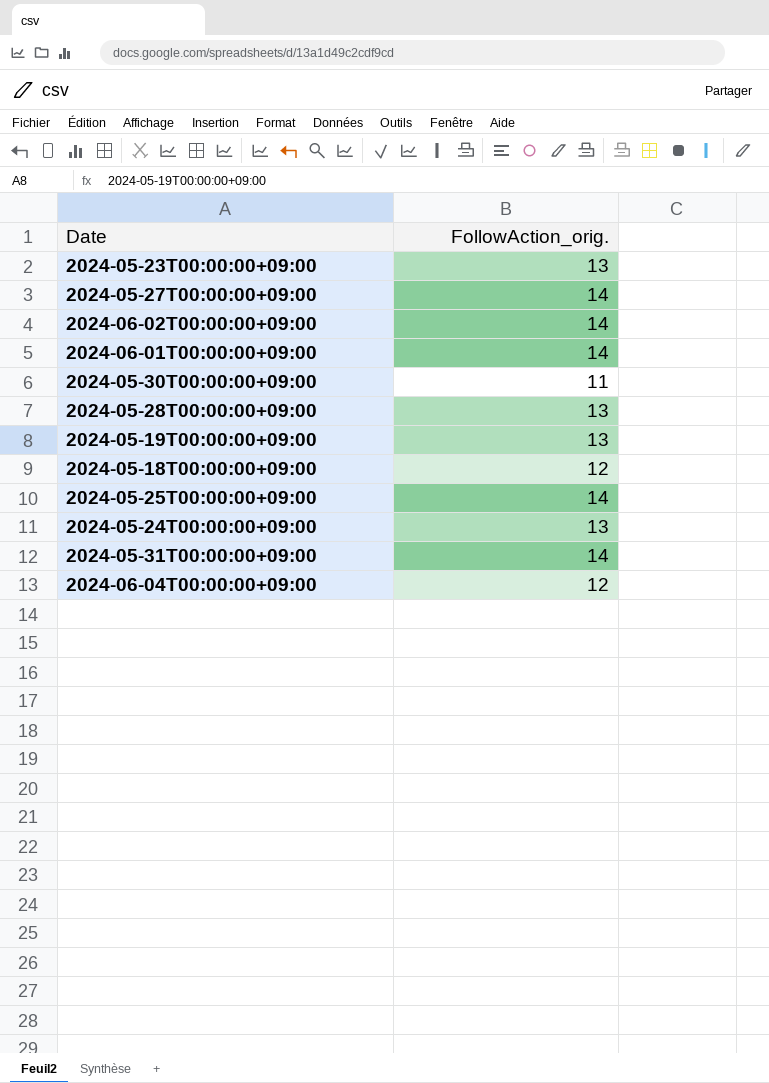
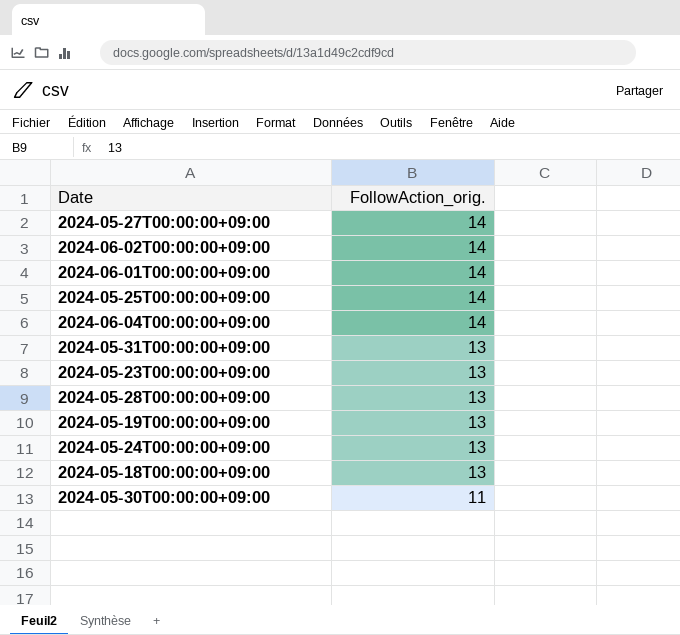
row order: none -> FollowAction_orig. descending
2024-06-04T00:00:00+09:00 | FollowAction_orig.: 12 -> 14
2024-05-31T00:00:00+09:00 | FollowAction_orig.: 14 -> 13
2024-05-18T00:00:00+09:00 | FollowAction_orig.: 12 -> 13

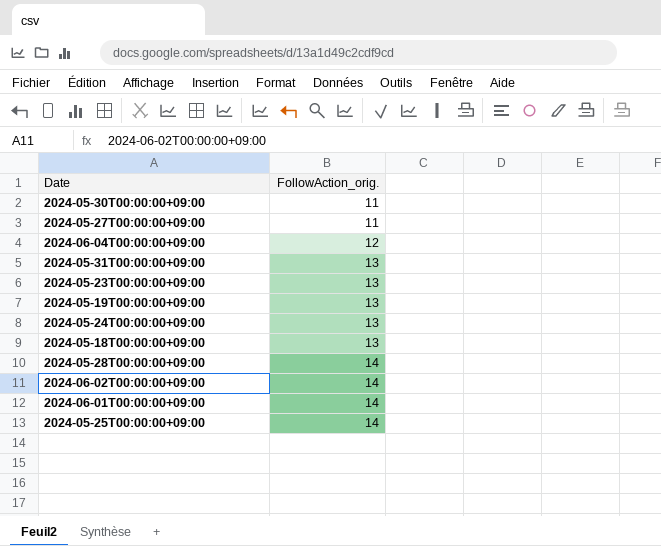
row order: FollowAction_orig. descending -> FollowAction_orig. ascending
2024-05-27T00:00:00+09:00 | FollowAction_orig.: 14 -> 11
2024-06-04T00:00:00+09:00 | FollowAction_orig.: 14 -> 12
2024-05-28T00:00:00+09:00 | FollowAction_orig.: 13 -> 14

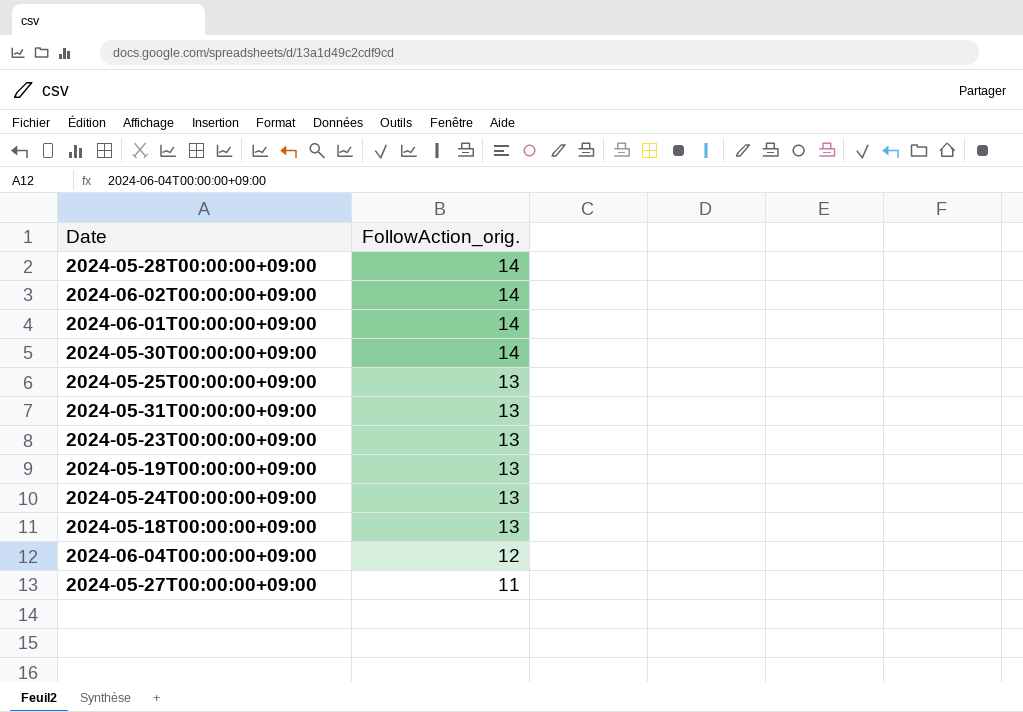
row order: FollowAction_orig. ascending -> FollowAction_orig. descending
2024-05-30T00:00:00+09:00 | FollowAction_orig.: 11 -> 14
2024-05-25T00:00:00+09:00 | FollowAction_orig.: 14 -> 13

